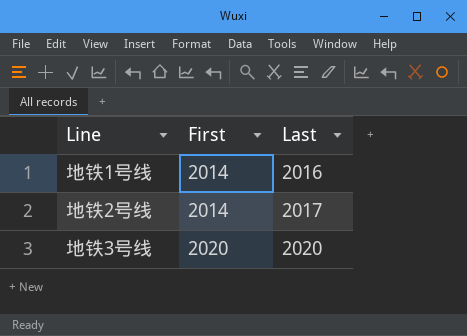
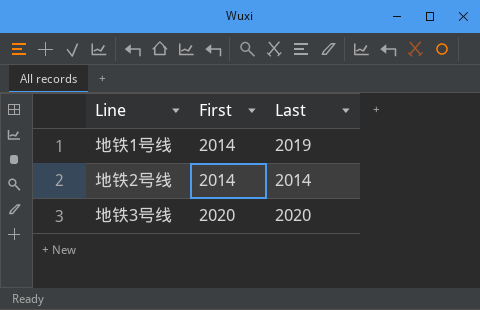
地铁1号线 | Last: 2016 -> 2019
地铁2号线 | Last: 2017 -> 2014

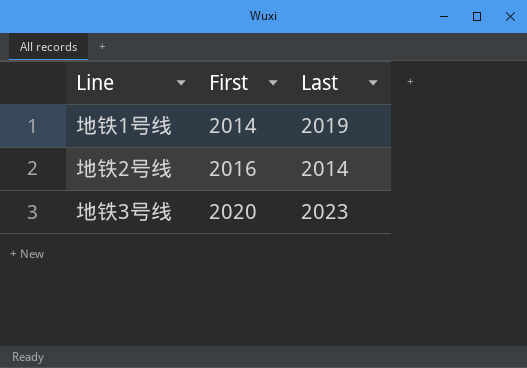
地铁2号线 | First: 2014 -> 2016
地铁3号线 | Last: 2020 -> 2023

